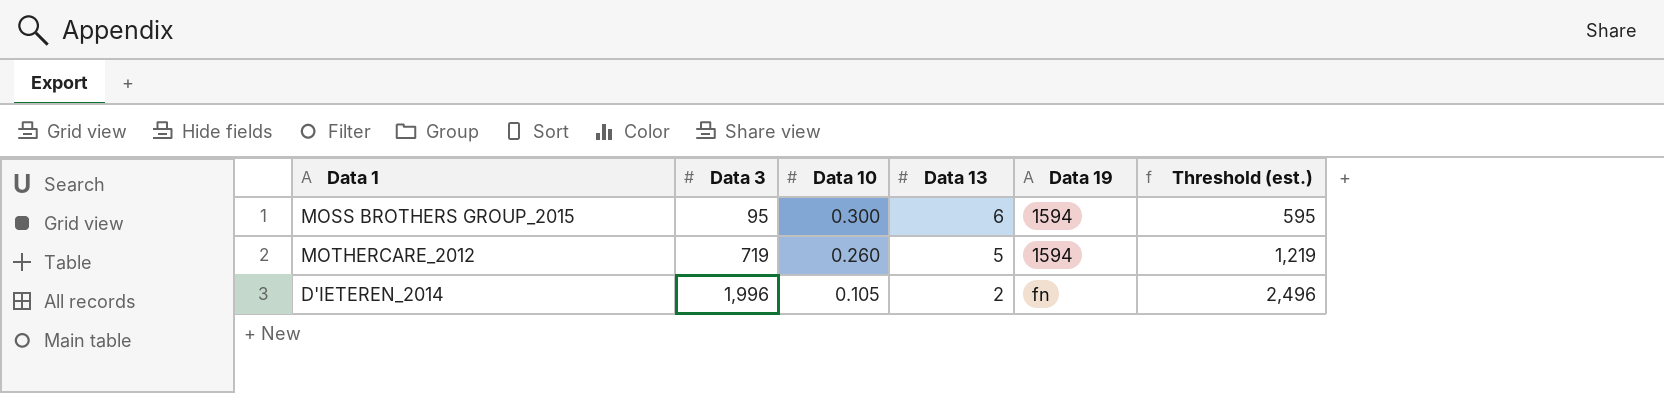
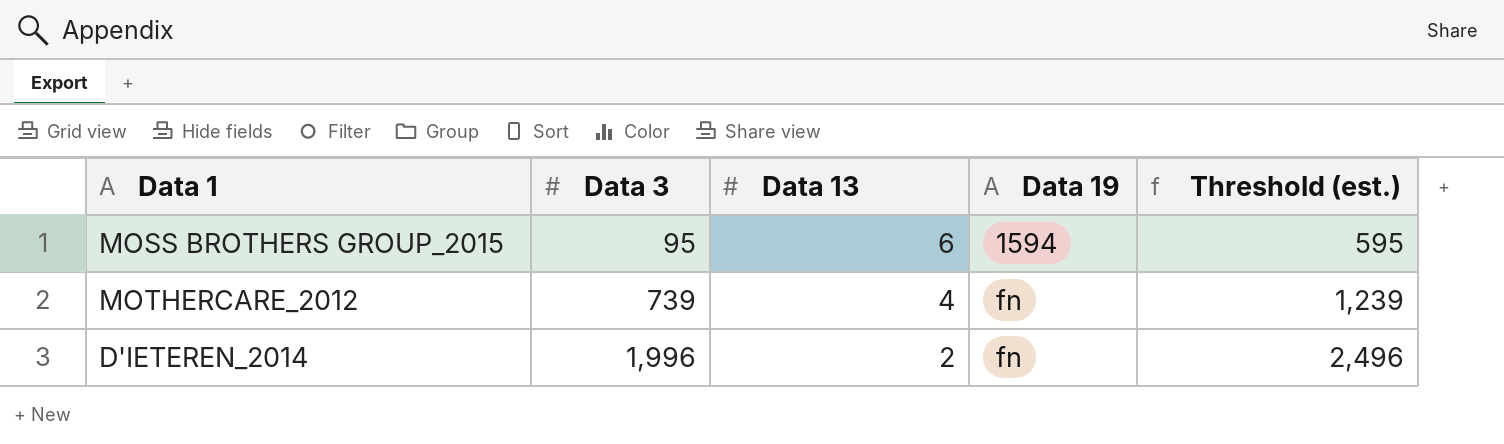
column Data 10 | position: 3 -> none
MOTHERCARE_2012 | Data 3: 719 -> 739
MOTHERCARE_2012 | Data 13: 5 -> 4
MOTHERCARE_2012 | Data 19: 1594 -> fn
MOTHERCARE_2012 | Threshold (est.): 1,219 -> 1,239

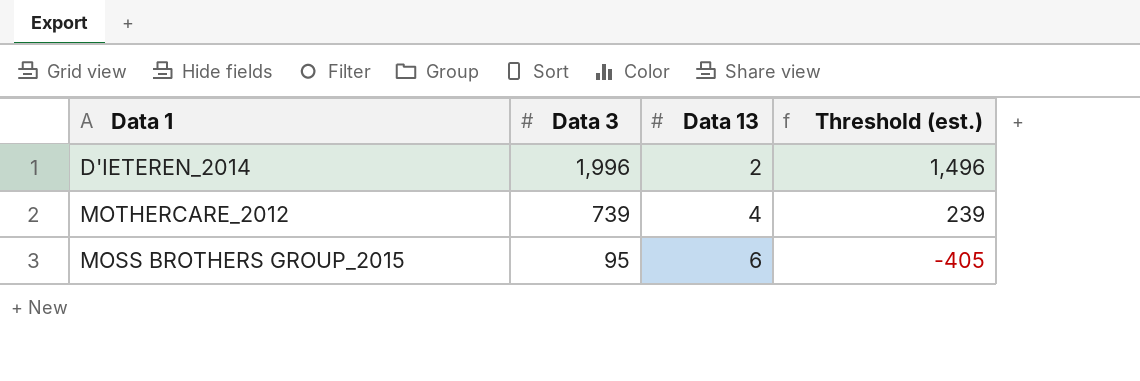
row order: Data 3 ascending -> Data 3 descending
column Data 19 | position: 4 -> none
column Threshold (est.) | formula: [Data 3] + 500 -> [Data 3] - 500

